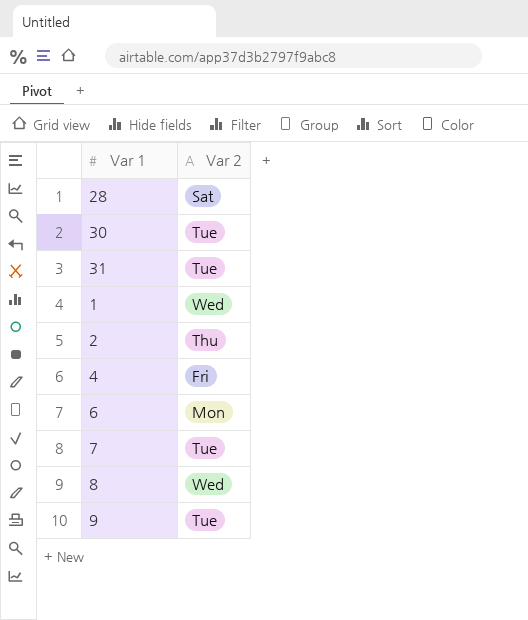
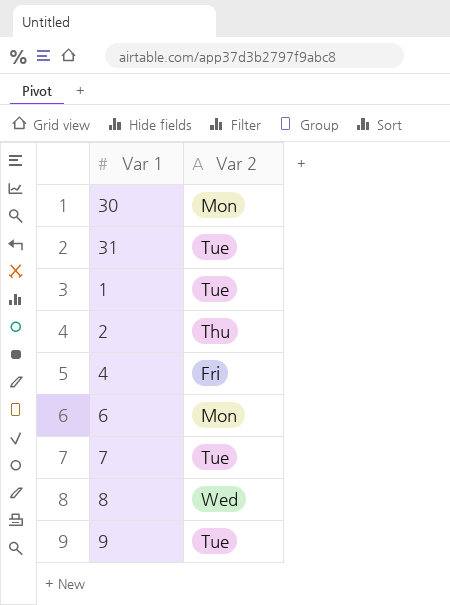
row 28: Sat -> none
30 | Var 2: Tue -> Mon
1 | Var 2: Wed -> Tue

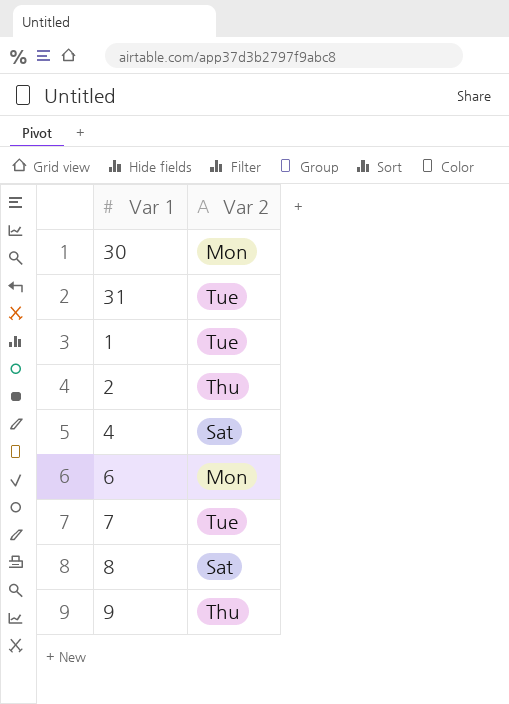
4 | Var 2: Fri -> Sat
8 | Var 2: Wed -> Sat
9 | Var 2: Tue -> Thu

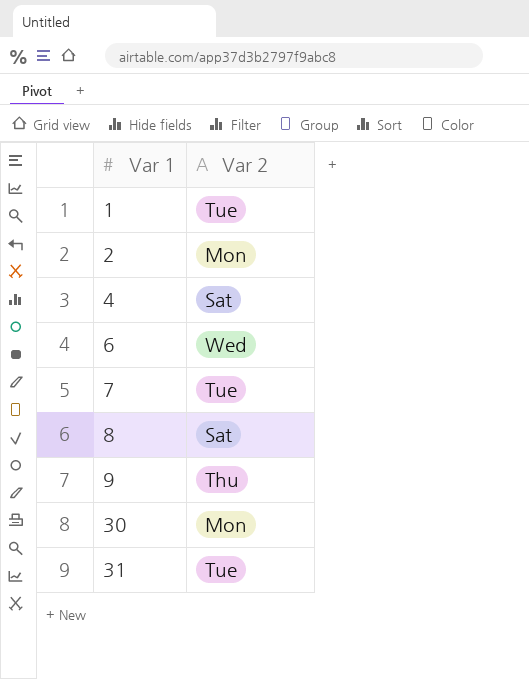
row order: none -> Var 1 ascending
2 | Var 2: Thu -> Mon
6 | Var 2: Mon -> Wed

